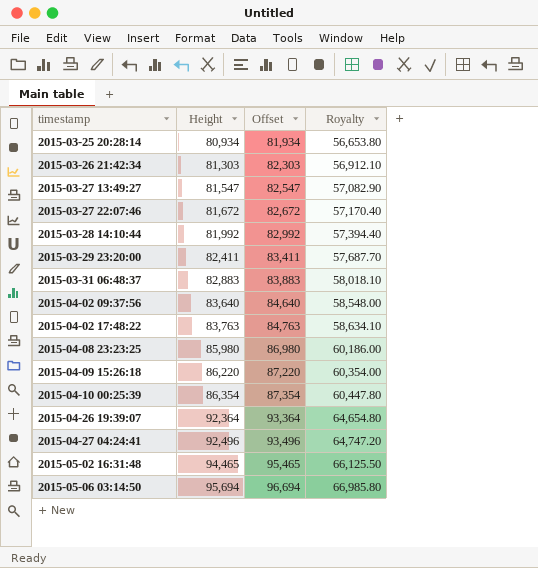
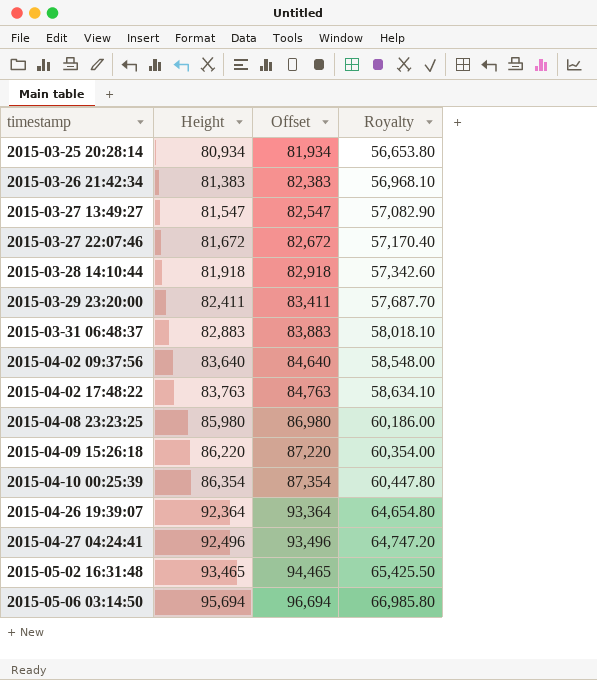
2015-03-26 21:42:34 | Height: 81,303 -> 81,383
2015-03-26 21:42:34 | Offset: 82,303 -> 82,383
2015-03-26 21:42:34 | Royalty: 56,912.10 -> 56,968.10
2015-03-28 14:10:44 | Height: 81,992 -> 81,918
2015-03-28 14:10:44 | Offset: 82,992 -> 82,918
2015-03-28 14:10:44 | Royalty: 57,394.40 -> 57,342.60
2015-05-02 16:31:48 | Height: 94,465 -> 93,465
2015-05-02 16:31:48 | Offset: 95,465 -> 94,465
2015-05-02 16:31:48 | Royalty: 66,125.50 -> 65,425.50

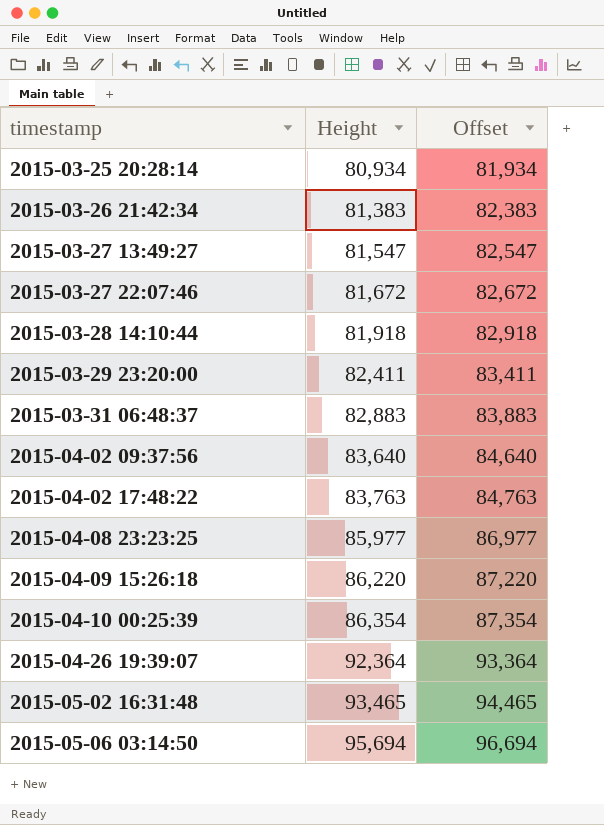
column Royalty | formula: [Height] * 0.7 -> none
row 2015-04-27 04:24:41: 92,496 | 93,496 | 64,747.20 -> none
2015-04-08 23:23:25 | Height: 85,980 -> 85,977
2015-04-08 23:23:25 | Offset: 86,980 -> 86,977

